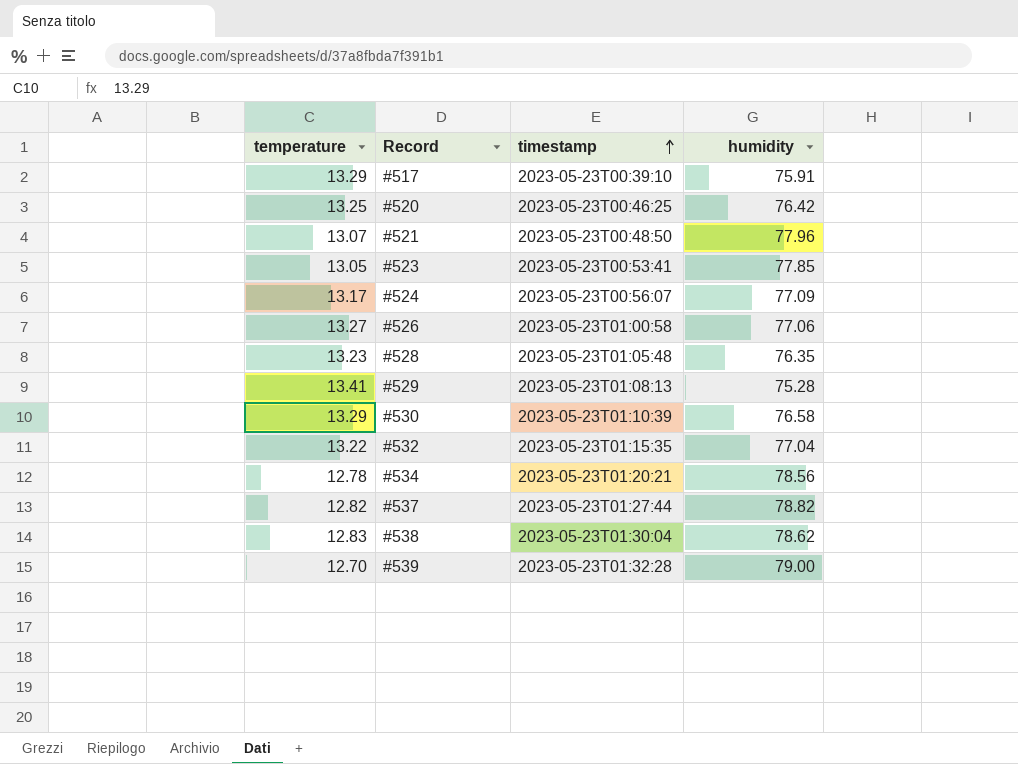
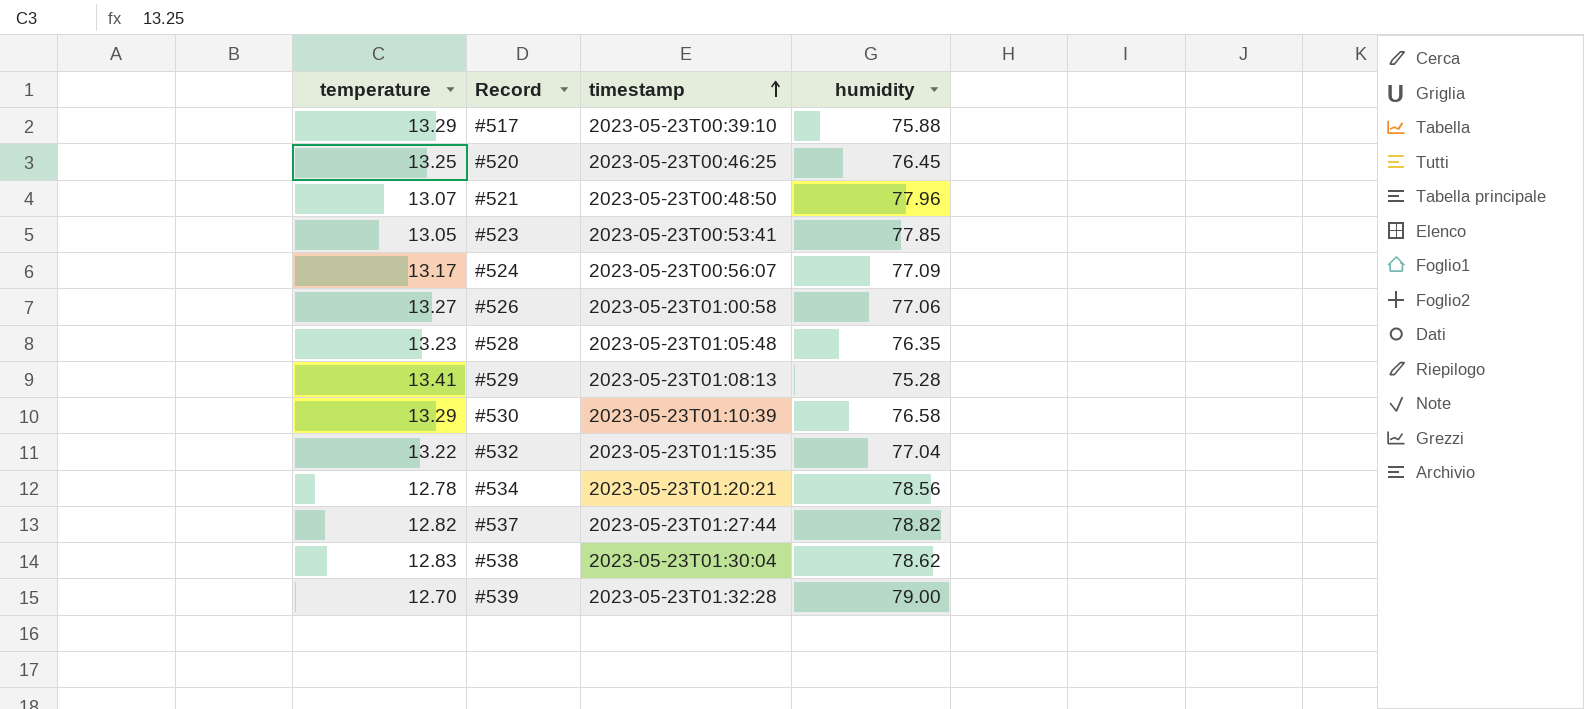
#517 | humidity: 75.91 -> 75.88
#520 | humidity: 76.42 -> 76.45

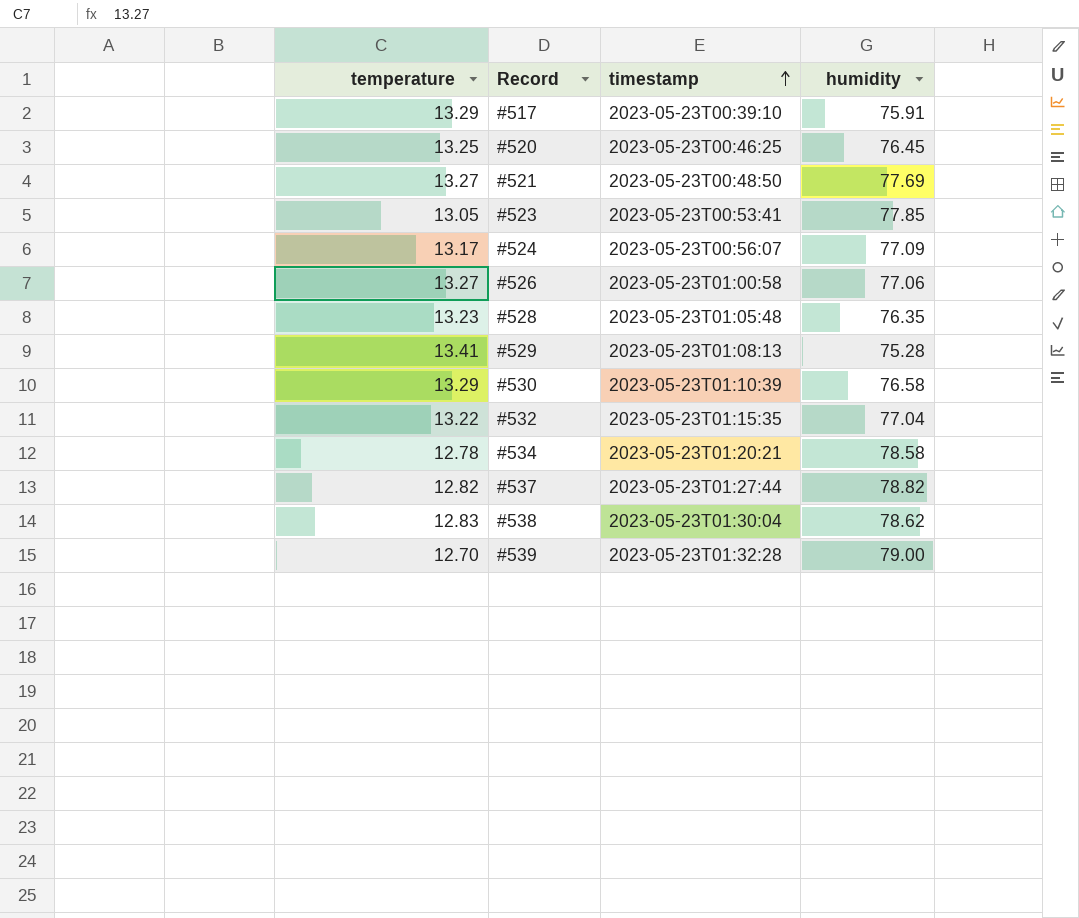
#517 | humidity: 75.88 -> 75.91
#521 | temperature: 13.07 -> 13.27
#521 | humidity: 77.96 -> 77.69
#534 | humidity: 78.56 -> 78.58

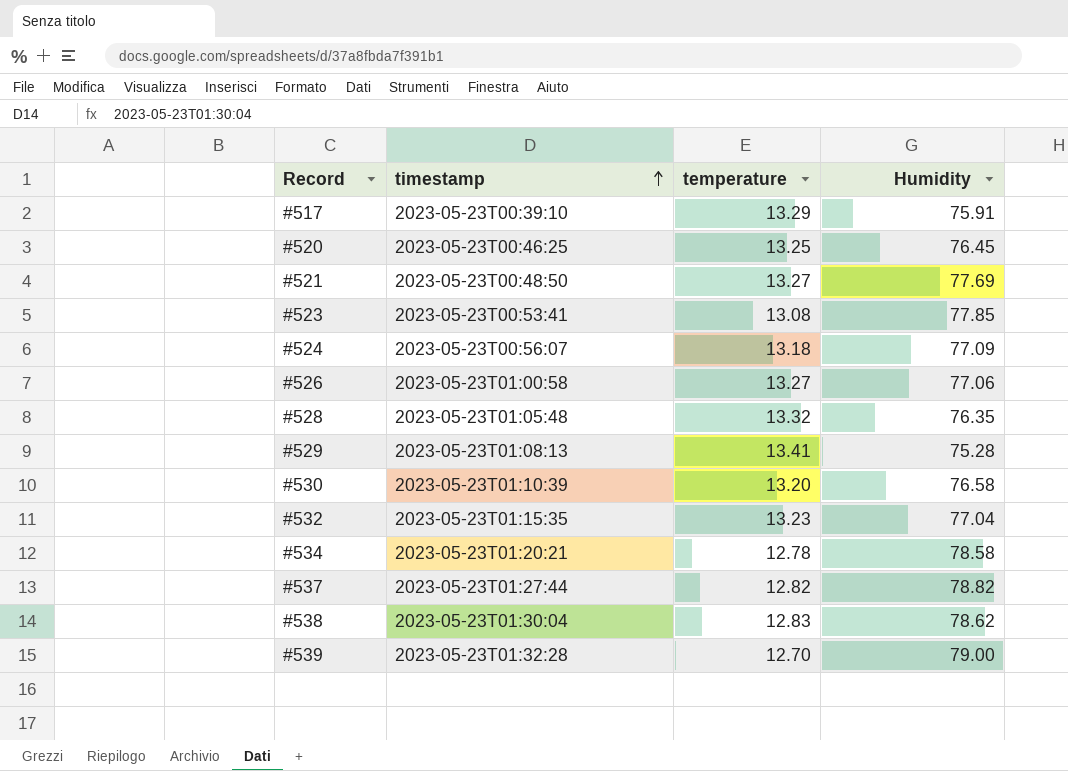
column temperature | position: 1 -> 3
column name: humidity -> Humidity
#523 | temperature: 13.05 -> 13.08
#524 | temperature: 13.17 -> 13.18
#528 | temperature: 13.23 -> 13.32
#530 | temperature: 13.29 -> 13.20
#532 | temperature: 13.22 -> 13.23

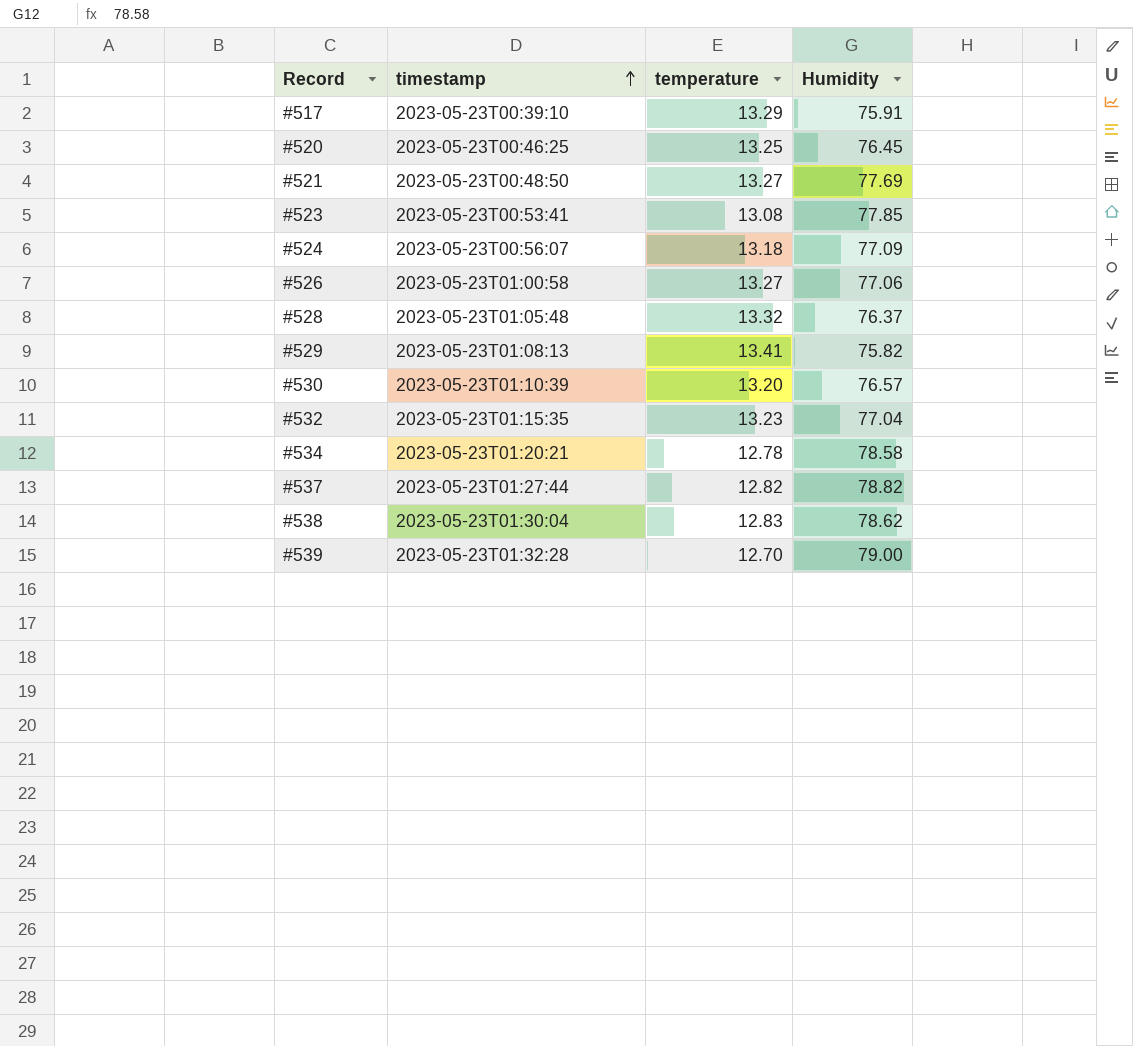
#528 | Humidity: 76.35 -> 76.37
#529 | Humidity: 75.28 -> 75.82
#530 | Humidity: 76.58 -> 76.57

